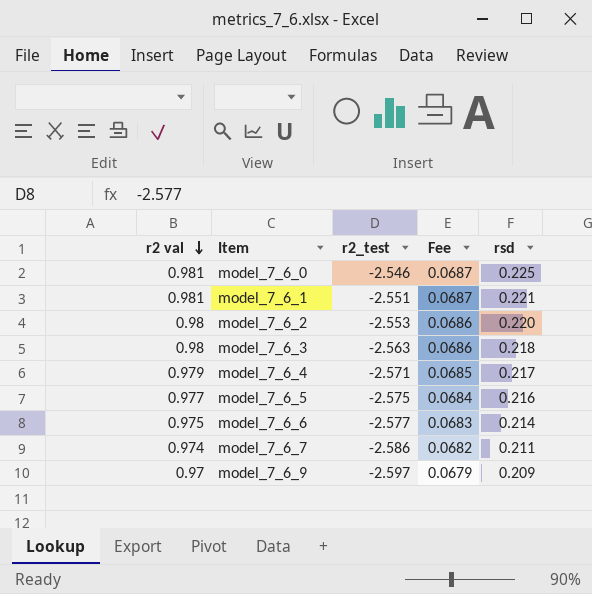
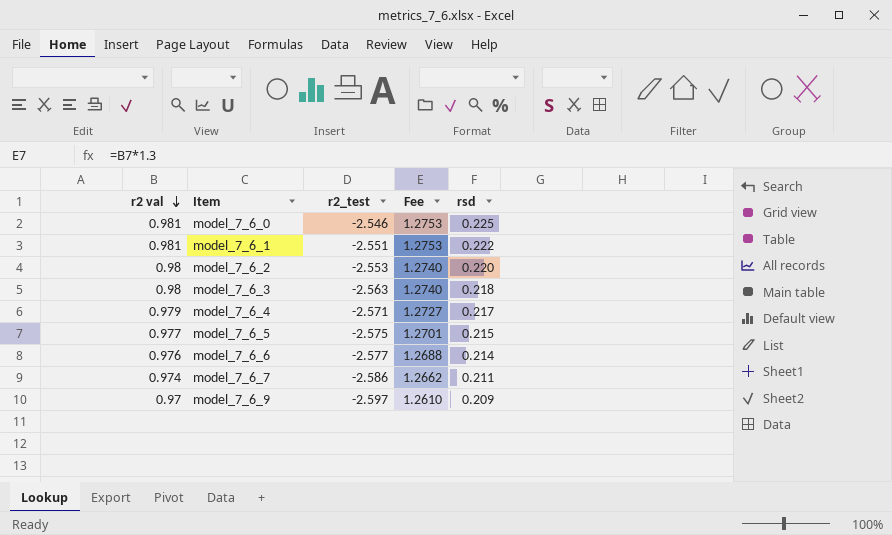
column Fee | formula: [r2 val] * 0.07 -> [r2 val] * 1.3
model_7_6_1 | rsd: 0.221 -> 0.222
model_7_6_5 | rsd: 0.216 -> 0.215
model_7_6_6 | r2 val: 0.975 -> 0.976

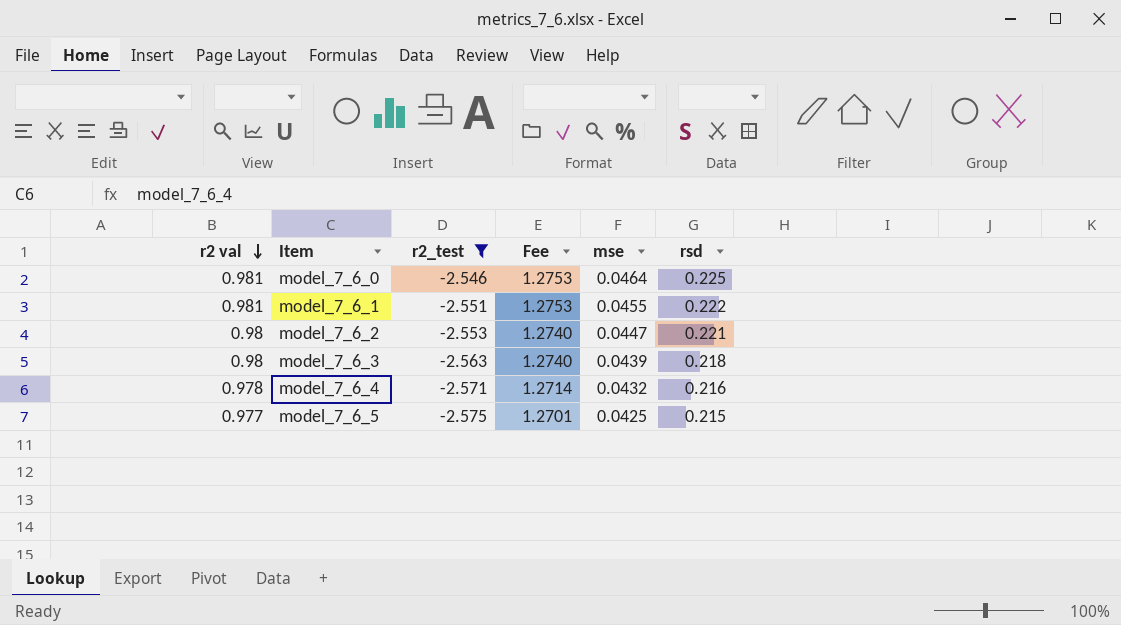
filter: none -> r2_test >= -2.575
column mse | position: none -> 5
model_7_6_2 | rsd: 0.220 -> 0.221
model_7_6_4 | r2 val: 0.979 -> 0.978
model_7_6_4 | Fee: 1.2727 -> 1.2714
model_7_6_4 | rsd: 0.217 -> 0.216

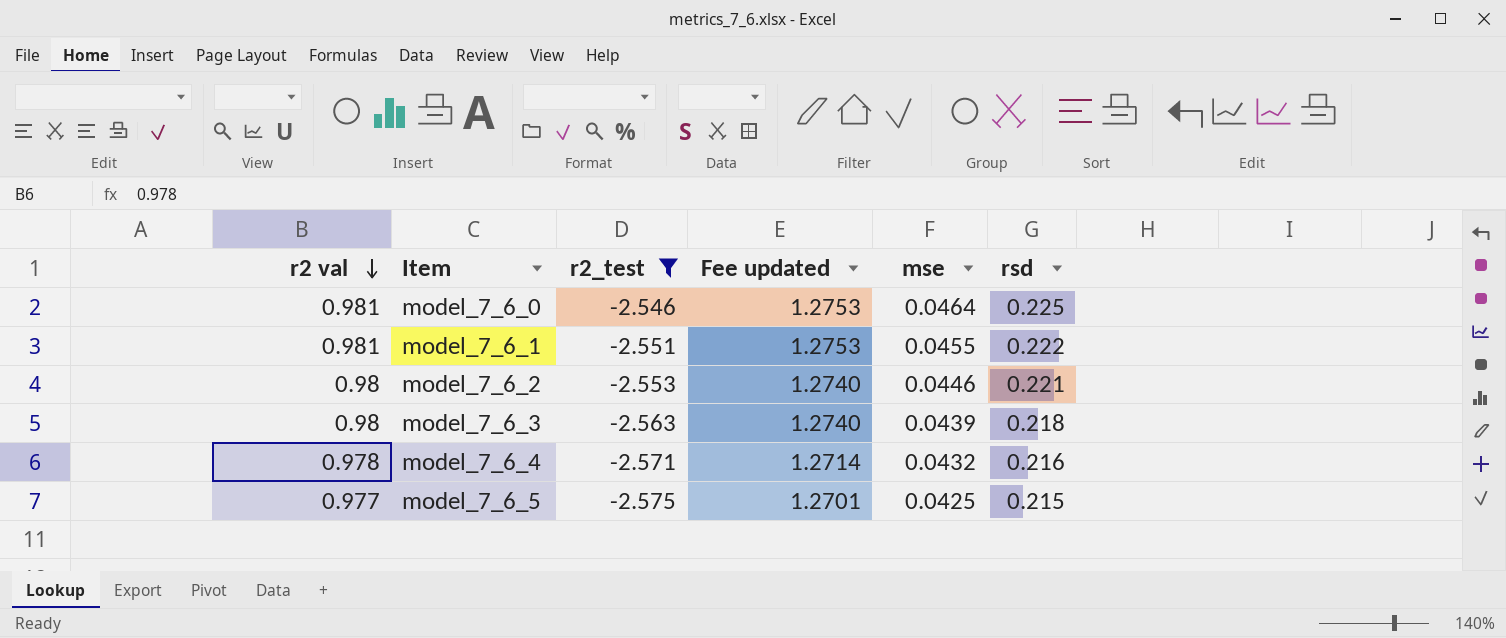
column name: Fee -> Fee updated
model_7_6_2 | mse: 0.0447 -> 0.0446

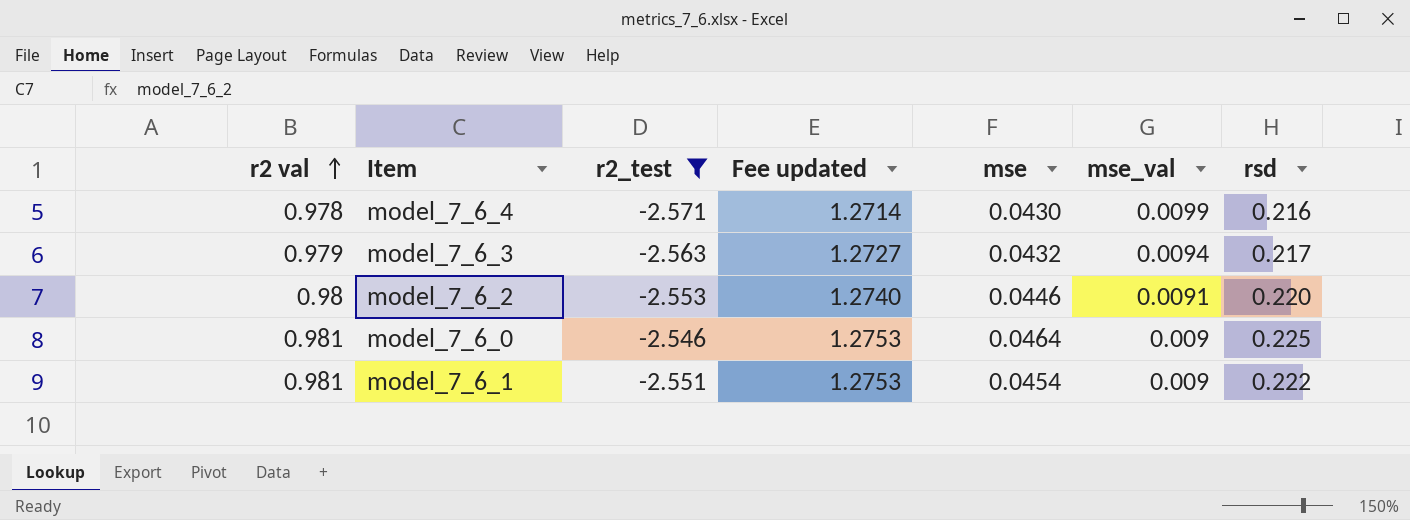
row order: r2 val descending -> r2 val ascending
column mse_val | position: none -> 6
row model_7_6_5: 0.977 | -2.575 | 1.2701 | 0.0425 | 0.215 -> none
model_7_6_4 | mse: 0.0432 -> 0.0430
model_7_6_3 | r2 val: 0.98 -> 0.979
model_7_6_3 | Fee updated: 1.2740 -> 1.2727
model_7_6_3 | mse: 0.0439 -> 0.0432
model_7_6_3 | rsd: 0.218 -> 0.217
model_7_6_2 | rsd: 0.221 -> 0.220
model_7_6_1 | mse: 0.0455 -> 0.0454

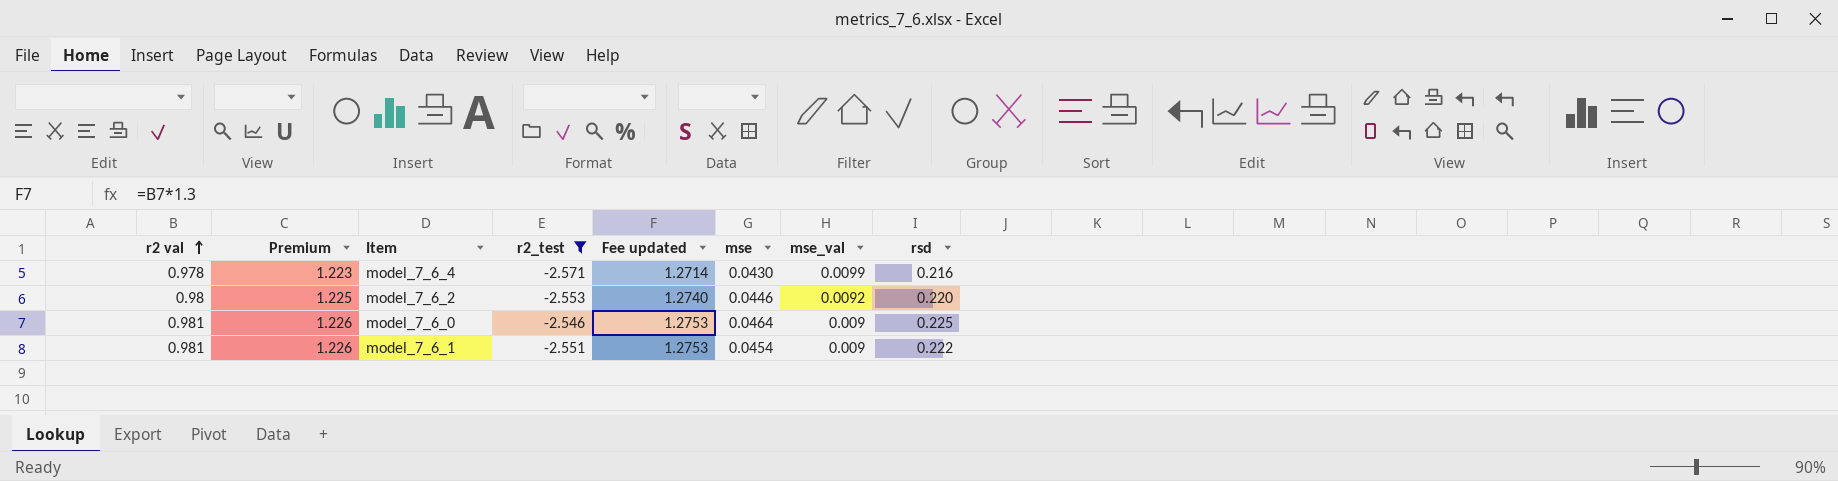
column Premium | formula: none -> [r2 val] * 1.25
row model_7_6_3: 0.979 | -2.563 | 1.2727 | 0.0432 | 0.0094 | 0.217 -> none
model_7_6_2 | mse_val: 0.0091 -> 0.0092

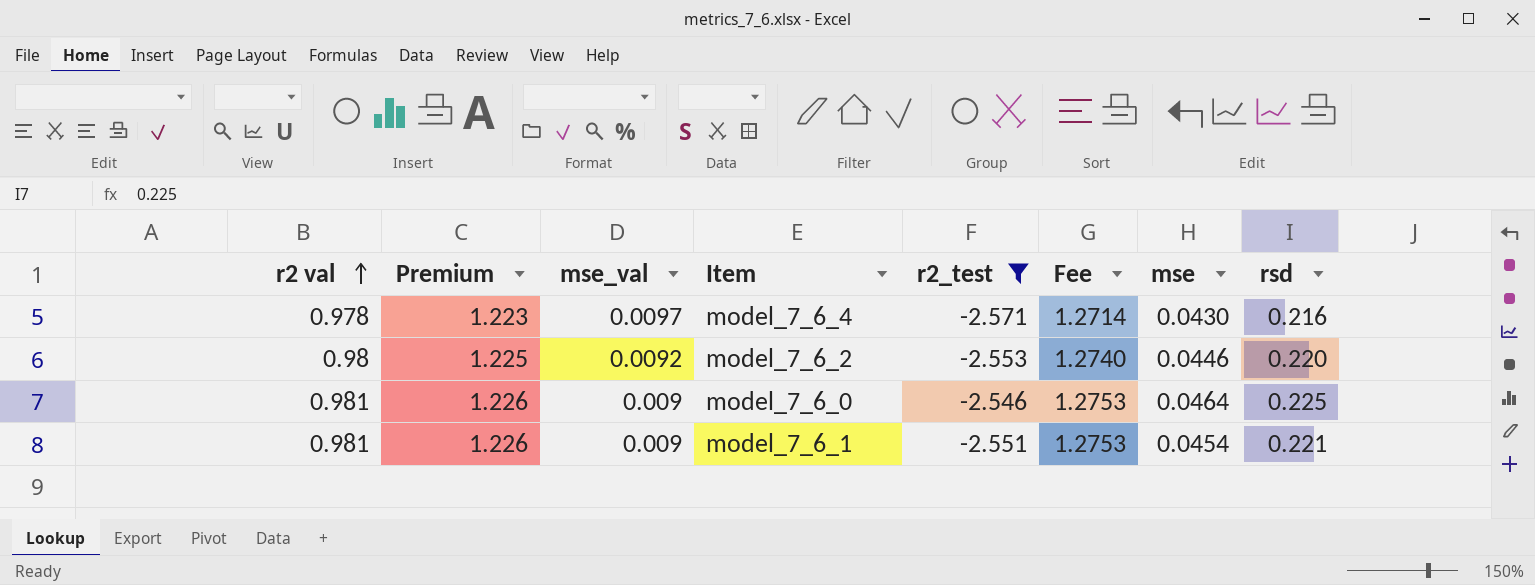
column mse_val | position: 7 -> 3
column name: Fee updated -> Fee
model_7_6_4 | mse_val: 0.0099 -> 0.0097
model_7_6_1 | rsd: 0.222 -> 0.221

